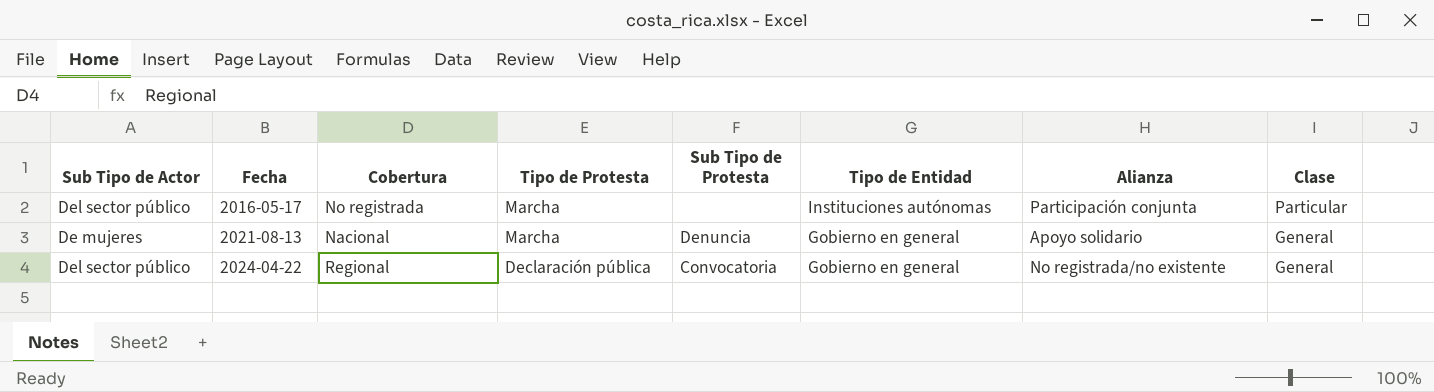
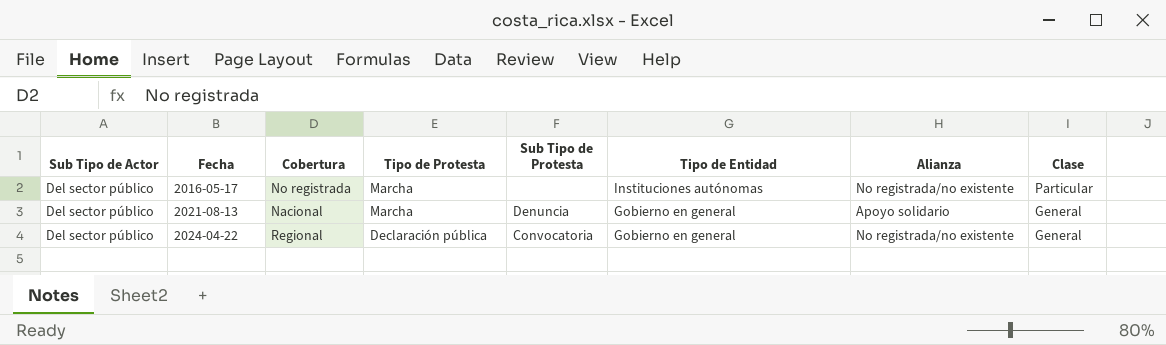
2016-05-17 | Alianza: Participación conjunta -> No registrada/no existente
2021-08-13 | Sub Tipo de Actor: De mujeres -> Del sector público

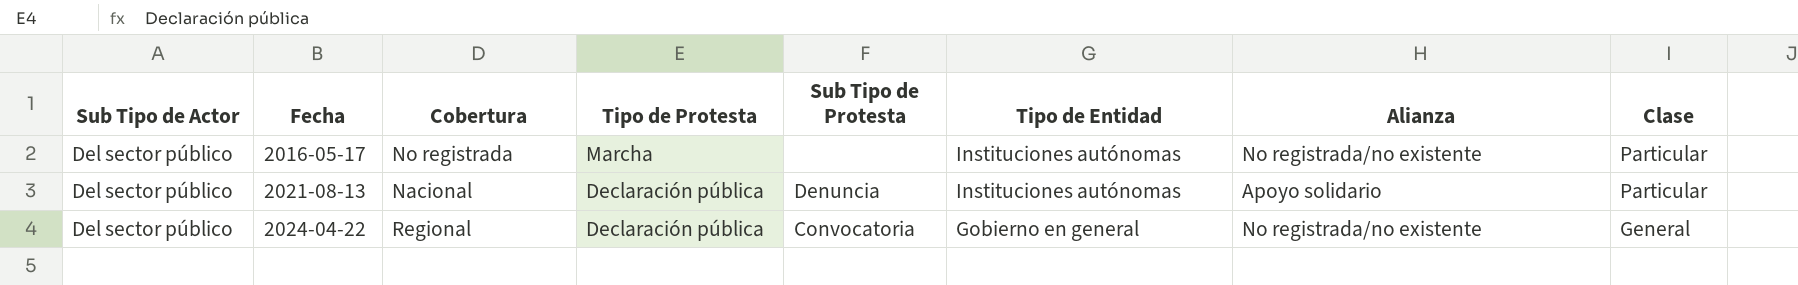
2021-08-13 | Tipo de Protesta: Marcha -> Declaración pública
2021-08-13 | Tipo de Entidad: Gobierno en general -> Instituciones autónomas
2021-08-13 | Clase: General -> Particular

